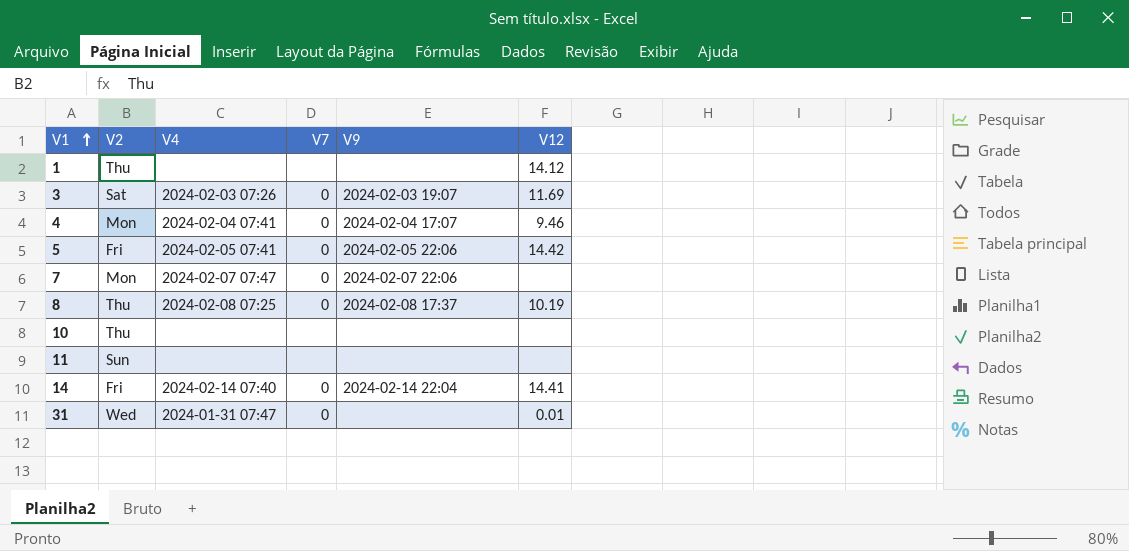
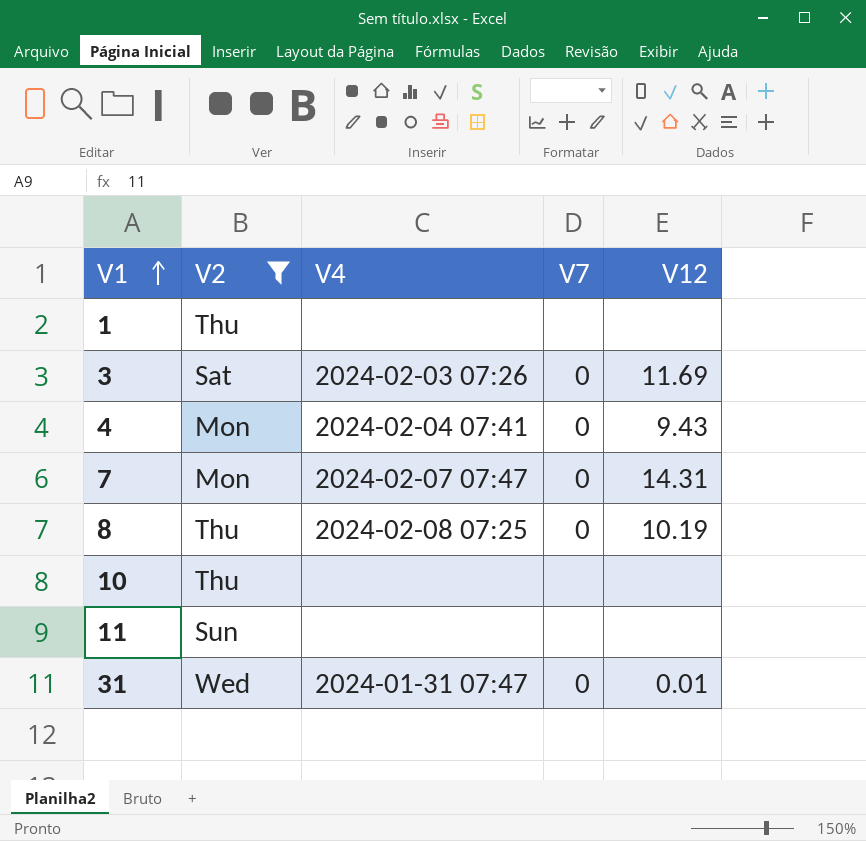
filter: none -> V2 != Fri
column V9 | position: 5 -> none
1 | V12: 14.12 -> none
4 | V12: 9.46 -> 9.43
7 | V12: none -> 14.31

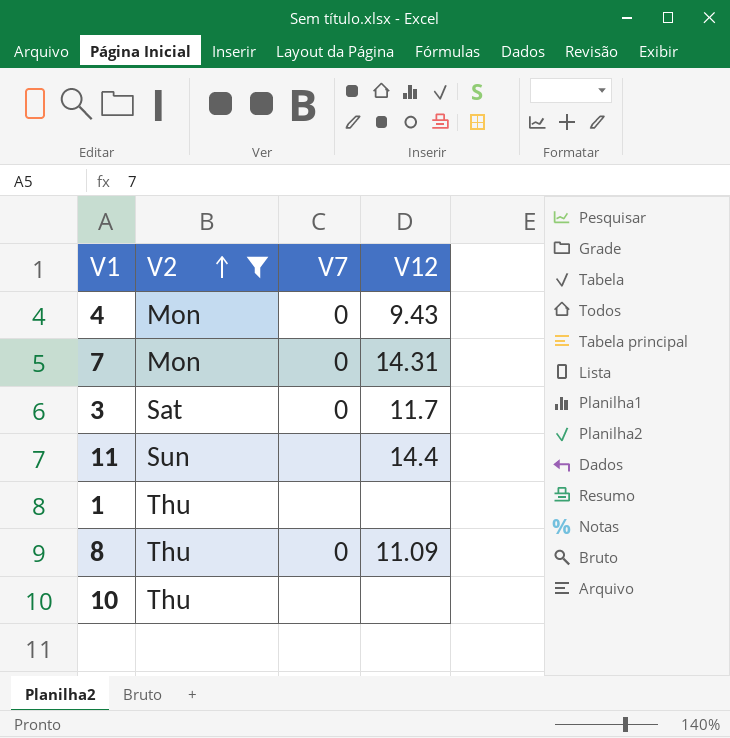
row order: V1 ascending -> V2 ascending
column V4 | position: 3 -> none
row 31: Wed | 2024-01-31 07:47 | 0 | 0.01 -> none
3 | V12: 11.69 -> 11.7
11 | V12: none -> 14.4
8 | V12: 10.19 -> 11.09

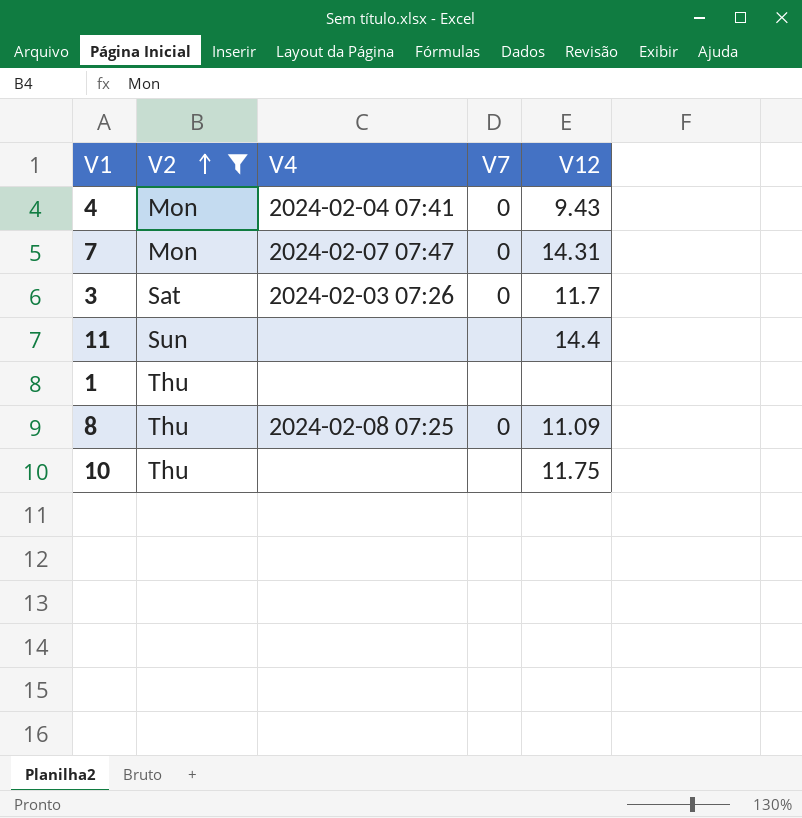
column V4 | position: none -> 3
10 | V12: none -> 11.75

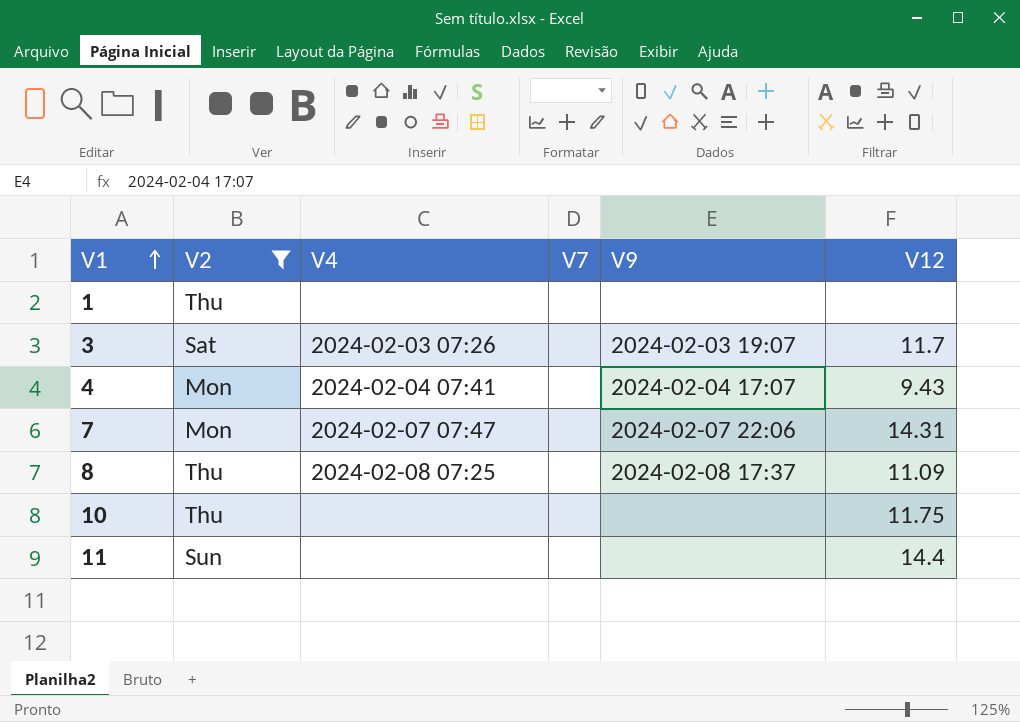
row order: V2 ascending -> V1 ascending
column V9 | position: none -> 5
3 | V7: 0 -> none
4 | V7: 0 -> none
7 | V7: 0 -> none
8 | V7: 0 -> none

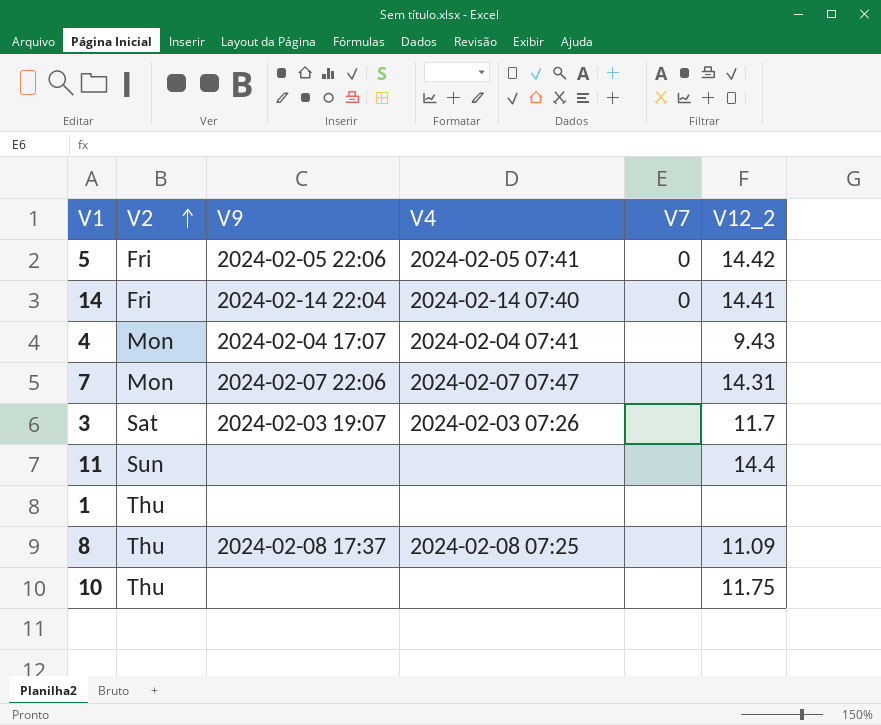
filter: V2 != Fri -> none
row order: V1 ascending -> V2 ascending
column V9 | position: 5 -> 3
column name: V12 -> V12_2

